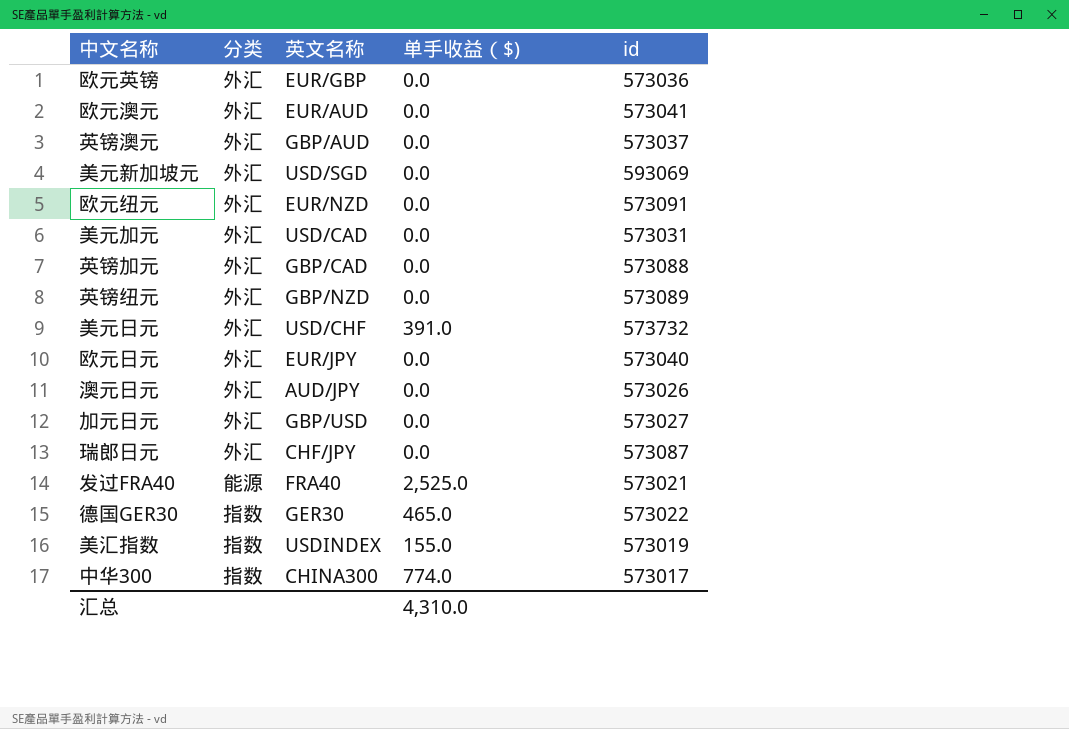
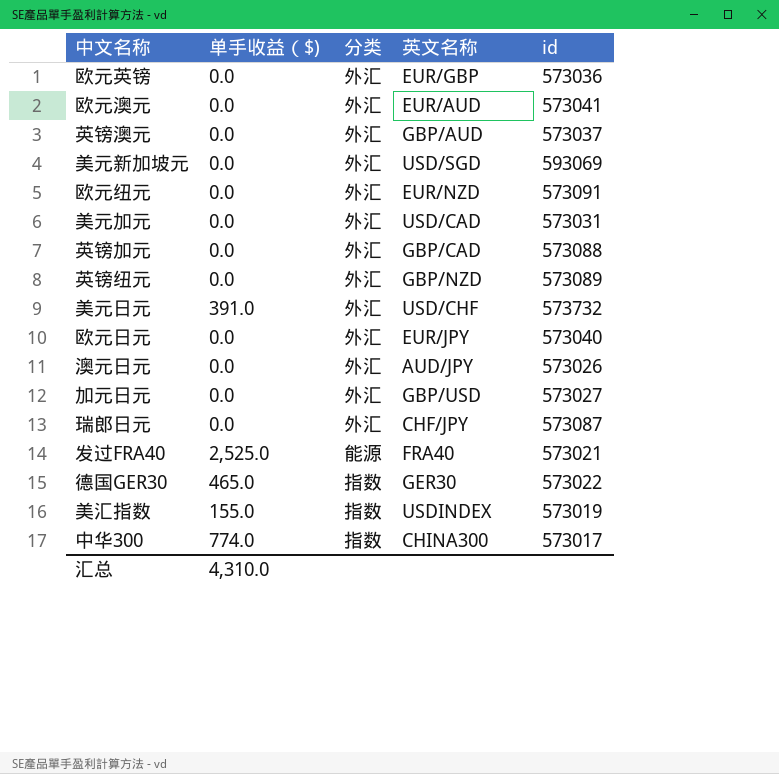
column 单手收益（$) | position: 4 -> 2

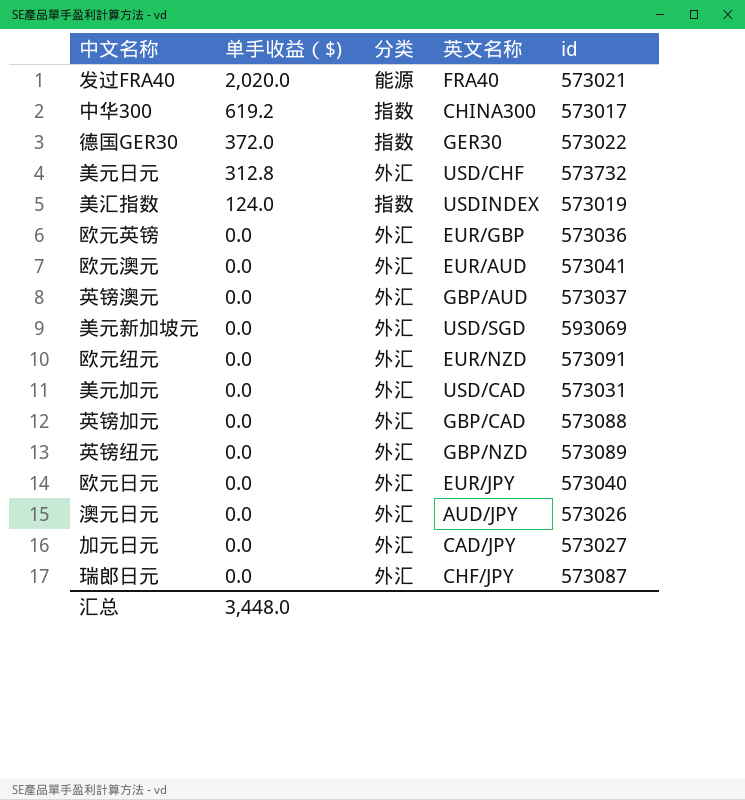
row order: none -> 单手收益（$) descending
发过FRA40 | 单手收益（$): 2,525.0 -> 2,020.0
中华300 | 单手收益（$): 774.0 -> 619.2
德国GER30 | 单手收益（$): 465.0 -> 372.0
美元日元 | 单手收益（$): 391.0 -> 312.8
美汇指数 | 单手收益（$): 155.0 -> 124.0
加元日元 | 英文名称: GBP/USD -> CAD/JPY
汇总 | 单手收益（$): 4,310.0 -> 3,448.0

